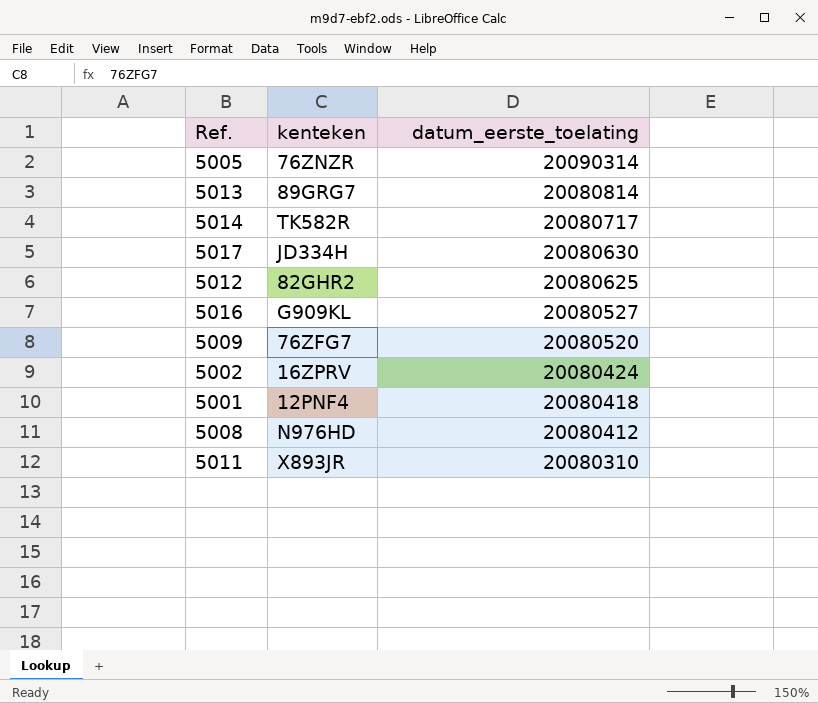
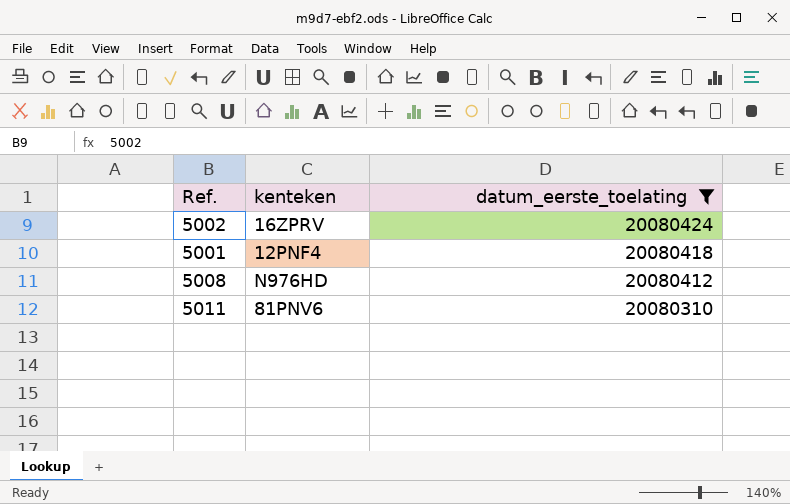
filter: none -> datum_eerste_toelating <= 20080424
5011 | kenteken: X893JR -> 81PNV6

